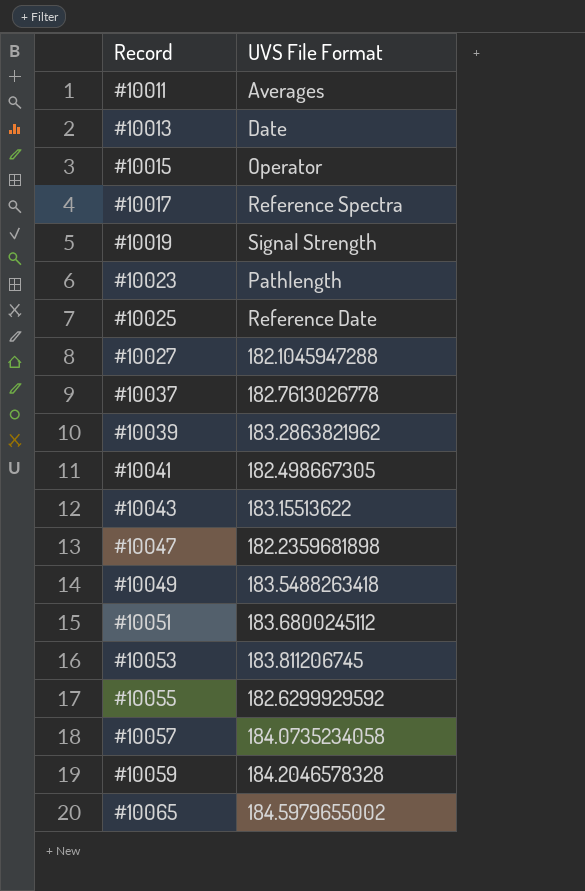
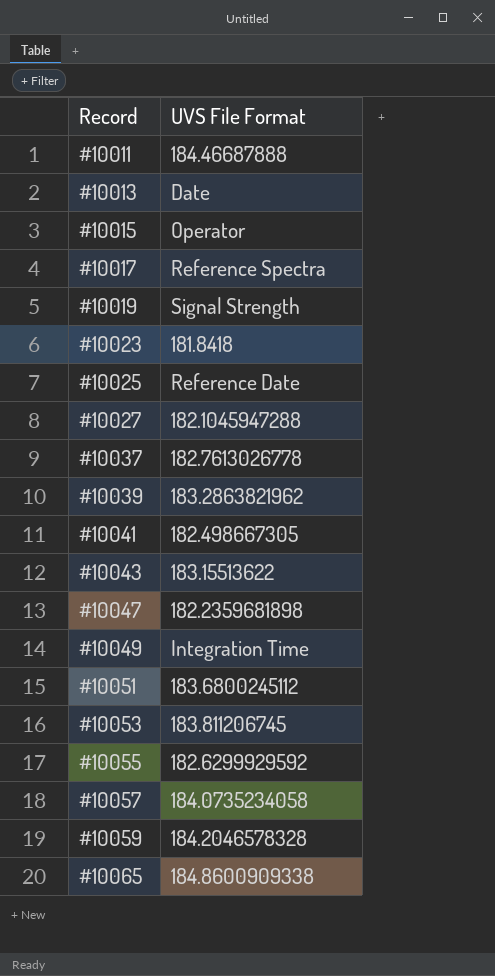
#10011 | UVS File Format: Averages -> 184.46687888
#10023 | UVS File Format: Pathlength -> 181.8418
#10049 | UVS File Format: 183.5488263418 -> Integration Time
#10065 | UVS File Format: 184.5979655002 -> 184.8600909338

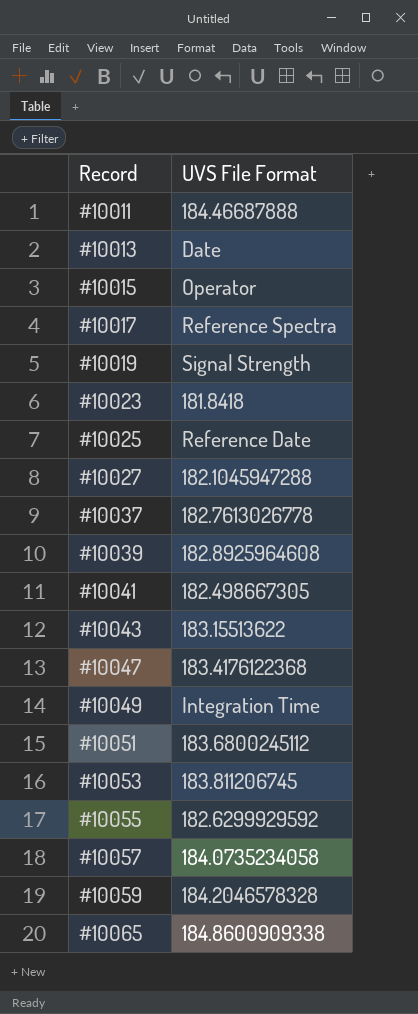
#10039 | UVS File Format: 183.2863821962 -> 182.8925964608
#10047 | UVS File Format: 182.2359681898 -> 183.4176122368

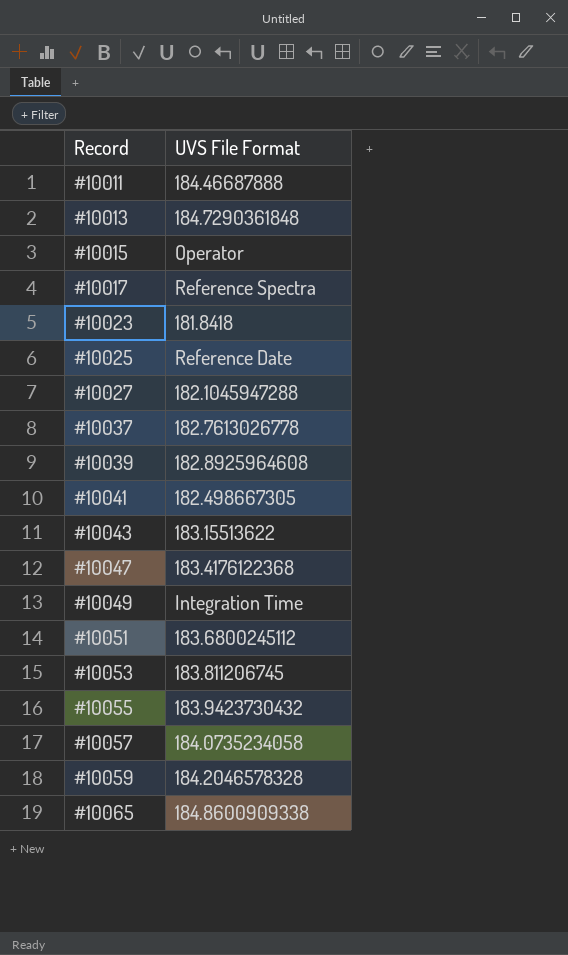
row #10019: Signal Strength -> none
#10013 | UVS File Format: Date -> 184.7290361848
#10055 | UVS File Format: 182.6299929592 -> 183.9423730432

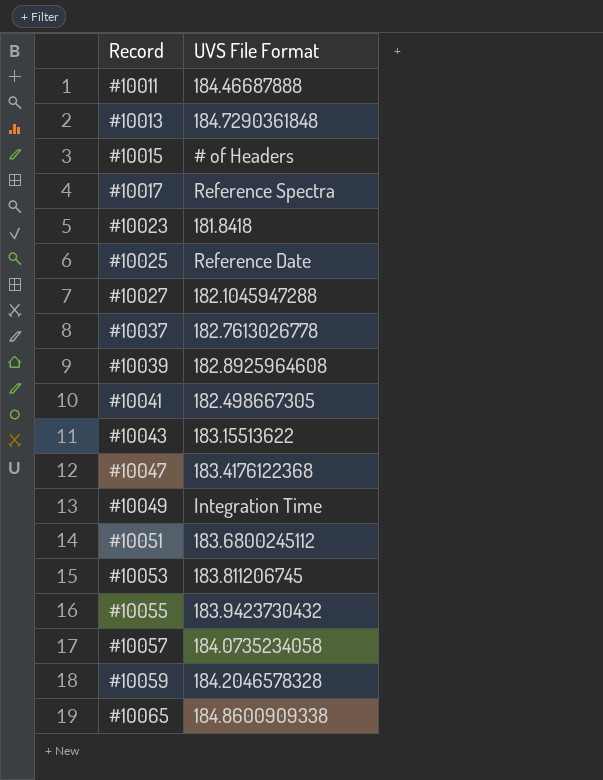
#10015 | UVS File Format: Operator -> # of Headers

